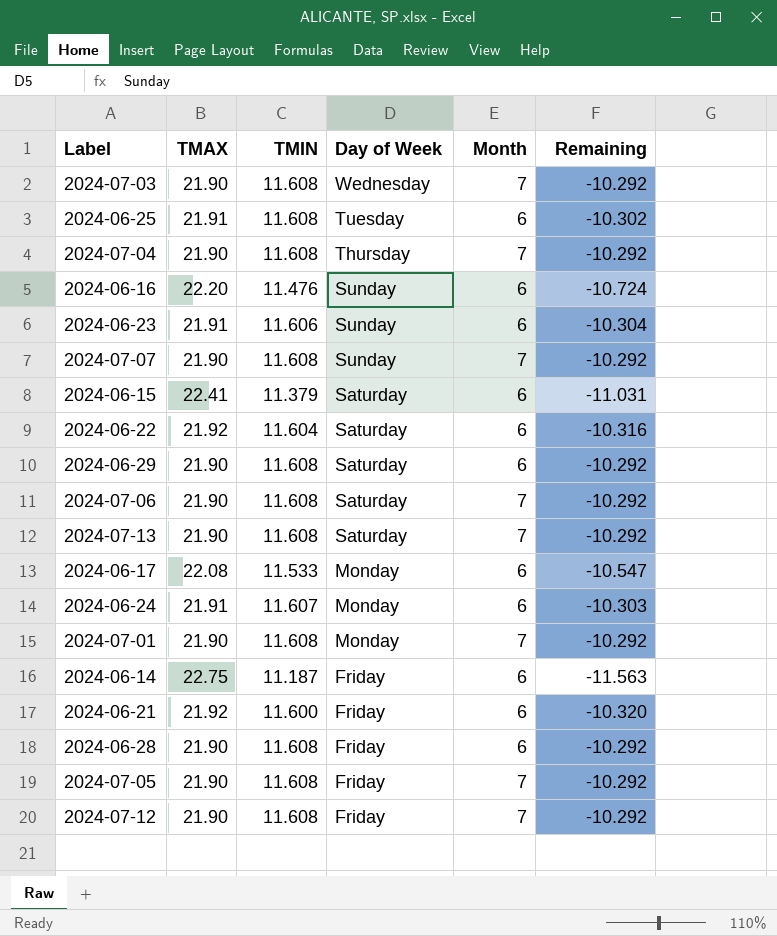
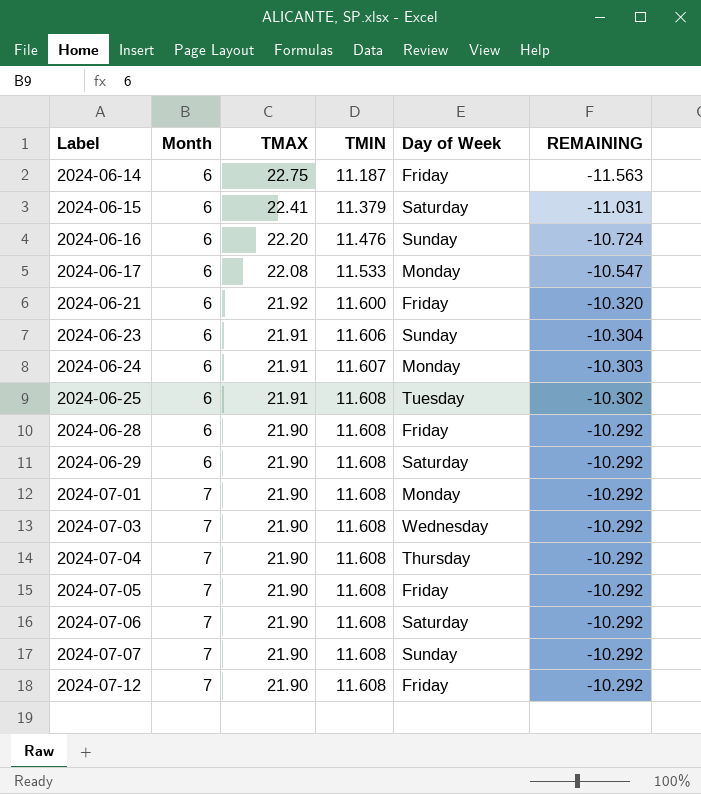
row order: Day of Week descending -> Label ascending
column Month | position: 5 -> 2
column name: Remaining -> REMAINING
row 2024-06-22: 21.92 | 11.604 | Saturday | 6 | -10.316 -> none
row 2024-07-13: 21.90 | 11.608 | Saturday | 7 | -10.292 -> none

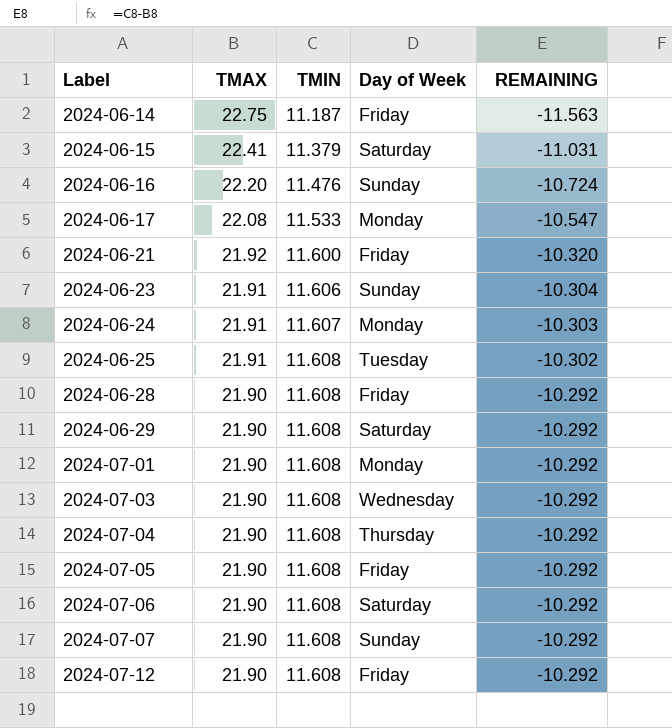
column Month | position: 2 -> none

